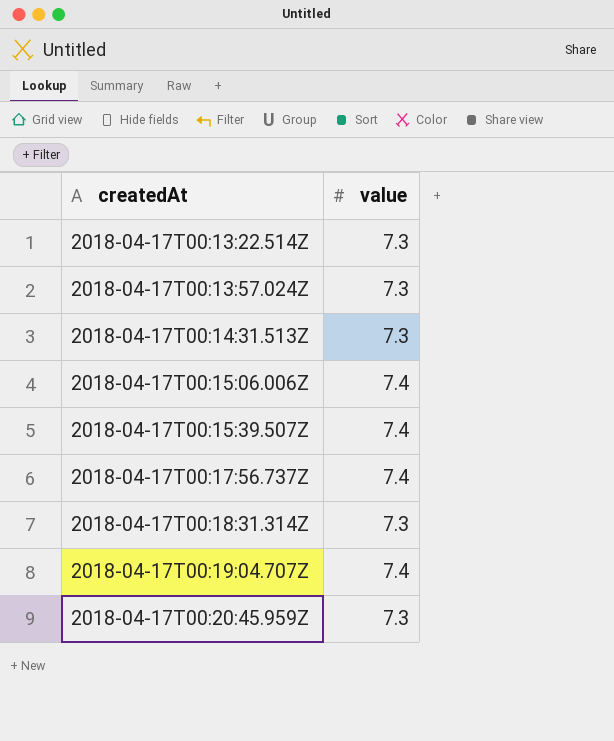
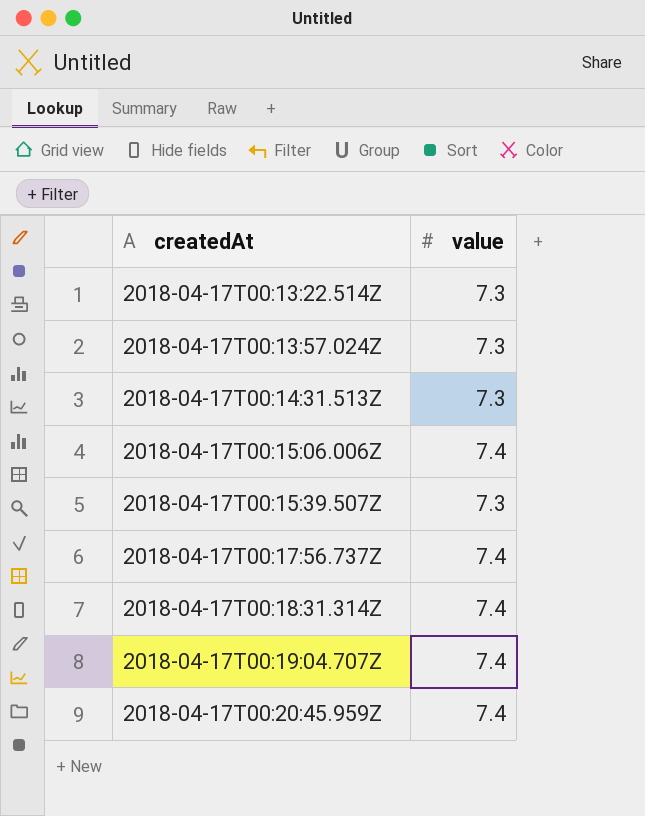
2018-04-17T00:15:39.507Z | value: 7.4 -> 7.3
2018-04-17T00:18:31.314Z | value: 7.3 -> 7.4
2018-04-17T00:20:45.959Z | value: 7.3 -> 7.4

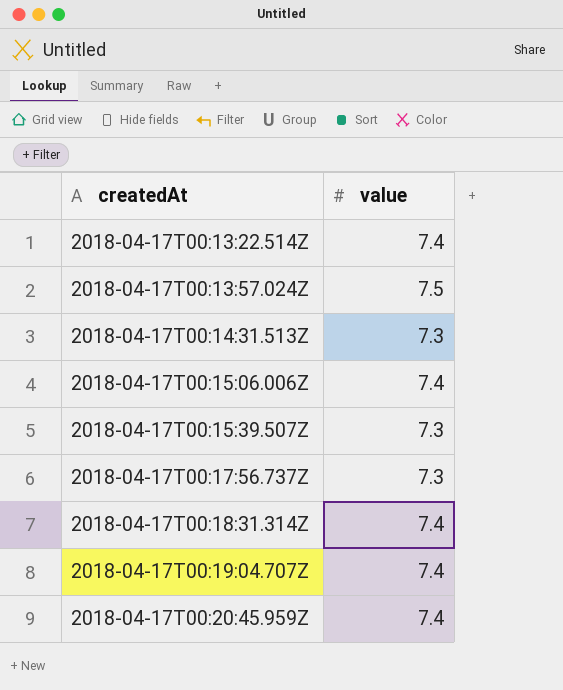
2018-04-17T00:13:22.514Z | value: 7.3 -> 7.4
2018-04-17T00:13:57.024Z | value: 7.3 -> 7.5
2018-04-17T00:17:56.737Z | value: 7.4 -> 7.3

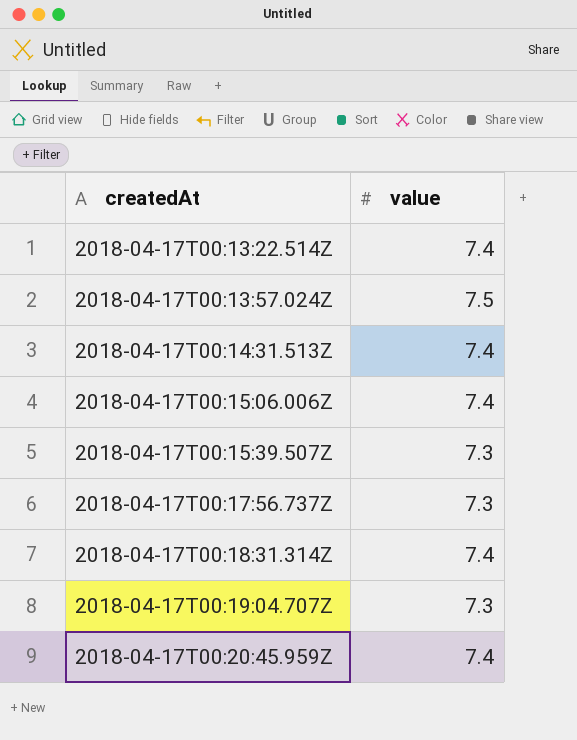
2018-04-17T00:14:31.513Z | value: 7.3 -> 7.4
2018-04-17T00:19:04.707Z | value: 7.4 -> 7.3

